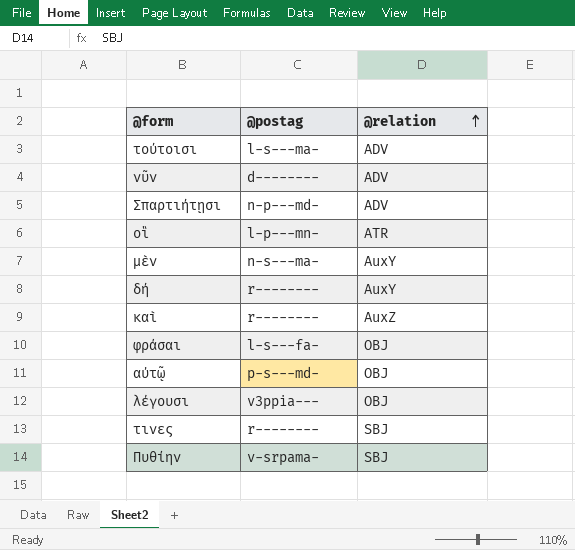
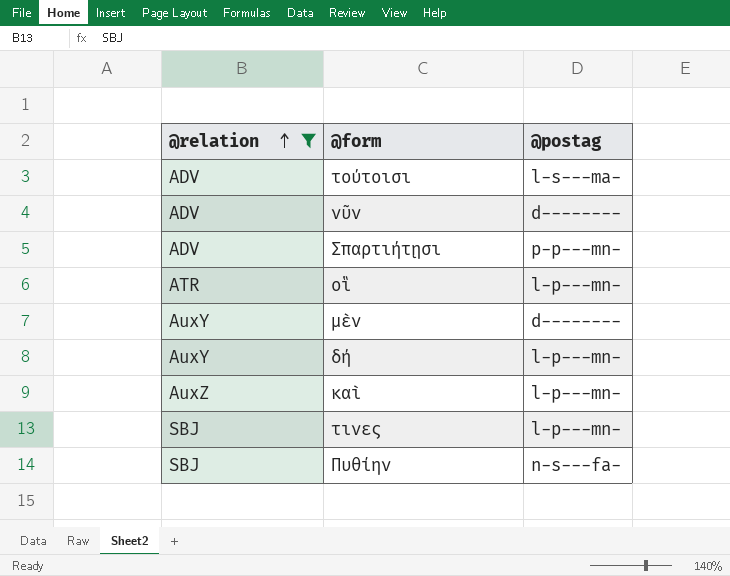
filter: none -> @relation != OBJ
column @relation | position: 3 -> 1
Σπαρτιήτῃσι | @postag: n-p---md- -> p-p---mn-
μὲν | @postag: n-s---ma- -> d--------
δή | @postag: r-------- -> l-p---mn-
καὶ | @postag: r-------- -> l-p---mn-
τινες | @postag: r-------- -> l-p---mn-
Πυθίην | @postag: v-srpama- -> n-s---fa-

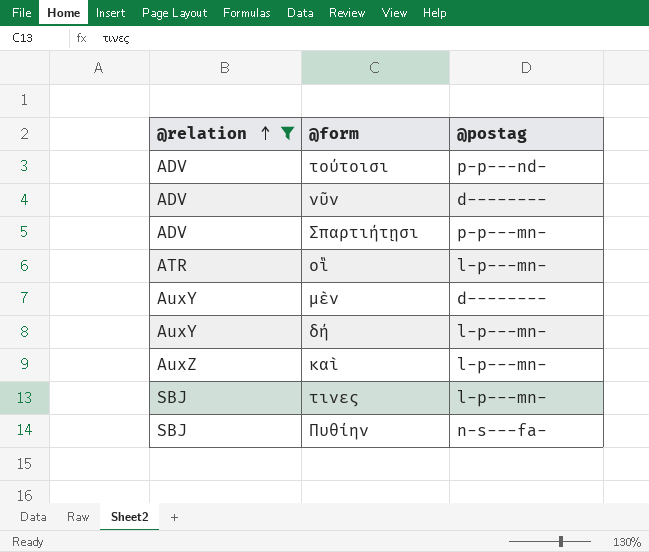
τούτοισι | @postag: l-s---ma- -> p-p---nd-

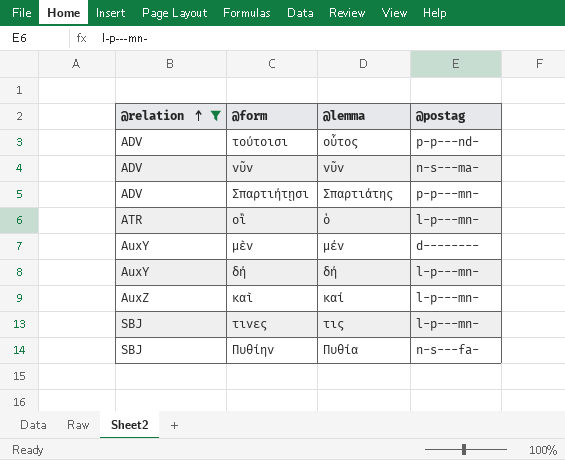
column @lemma | position: none -> 3
νῦν | @postag: d-------- -> n-s---ma-

